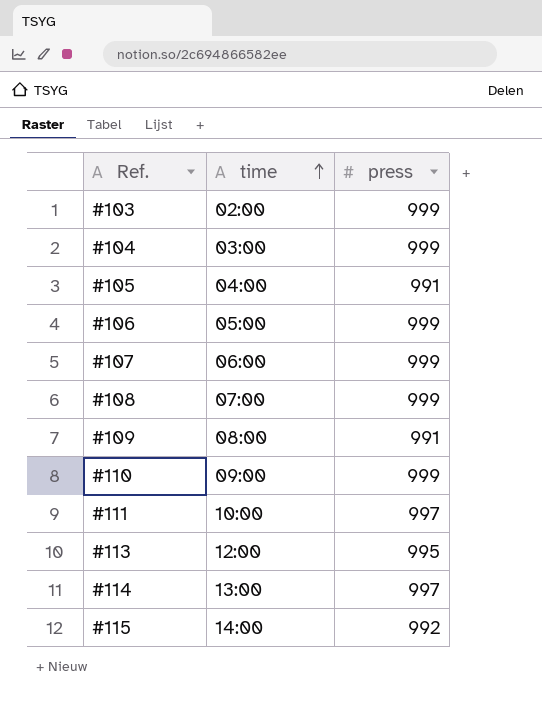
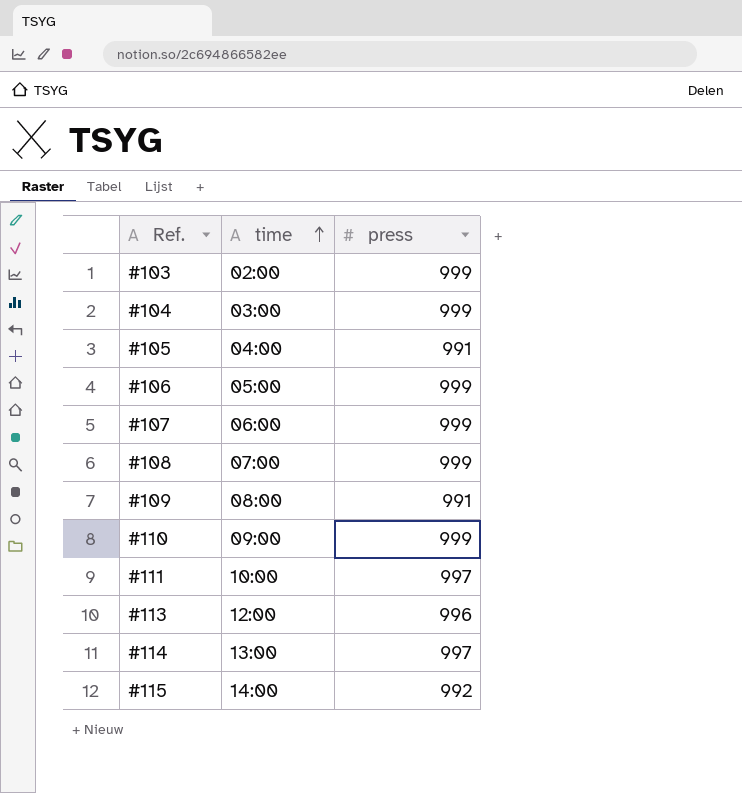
#113 | press: 995 -> 996

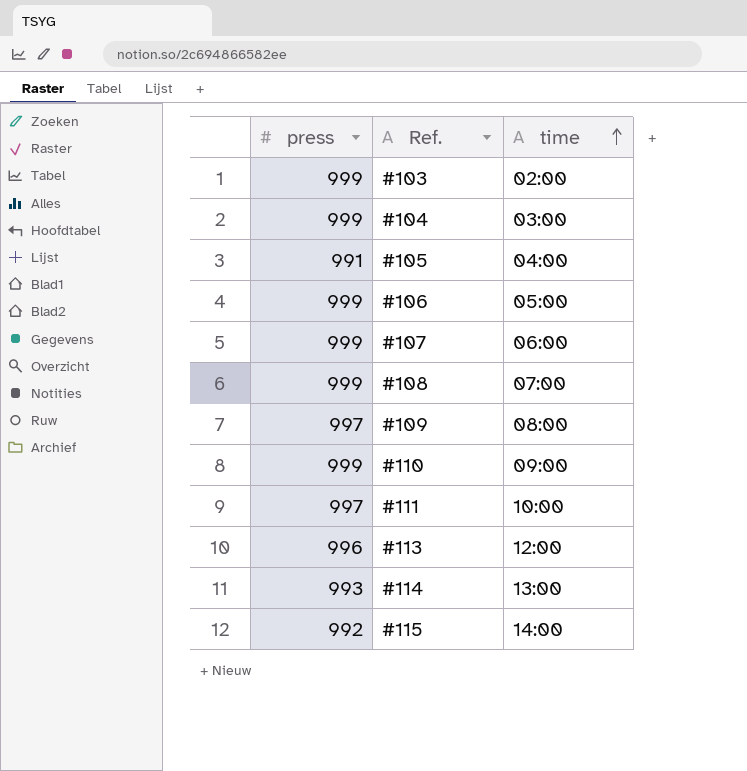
column press | position: 3 -> 1
#109 | press: 991 -> 997
#114 | press: 997 -> 993

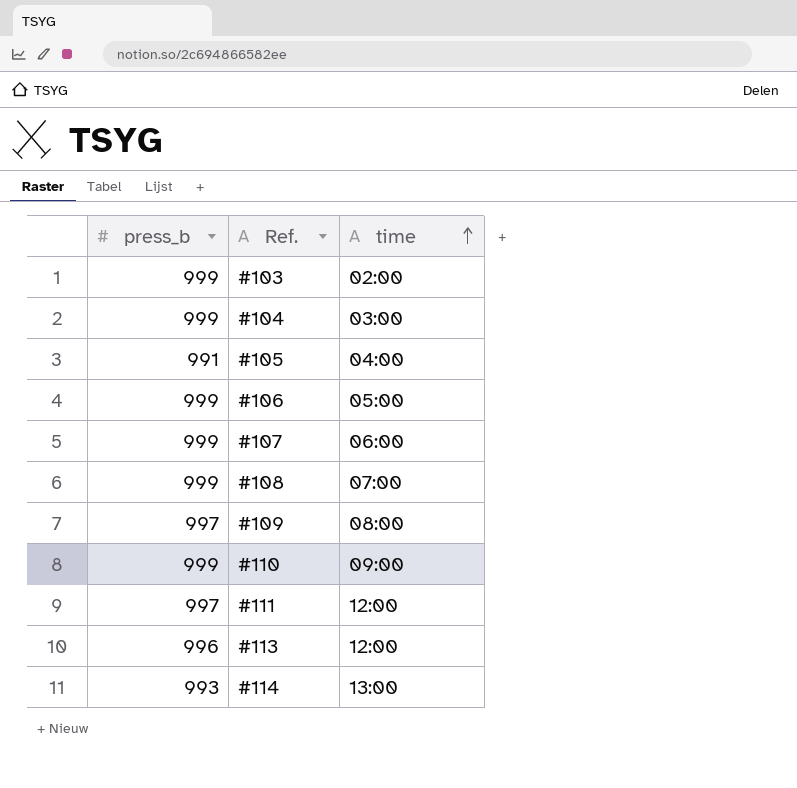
column name: press -> press_b
row #115: 992 | 14:00 -> none
#111 | time: 10:00 -> 12:00

